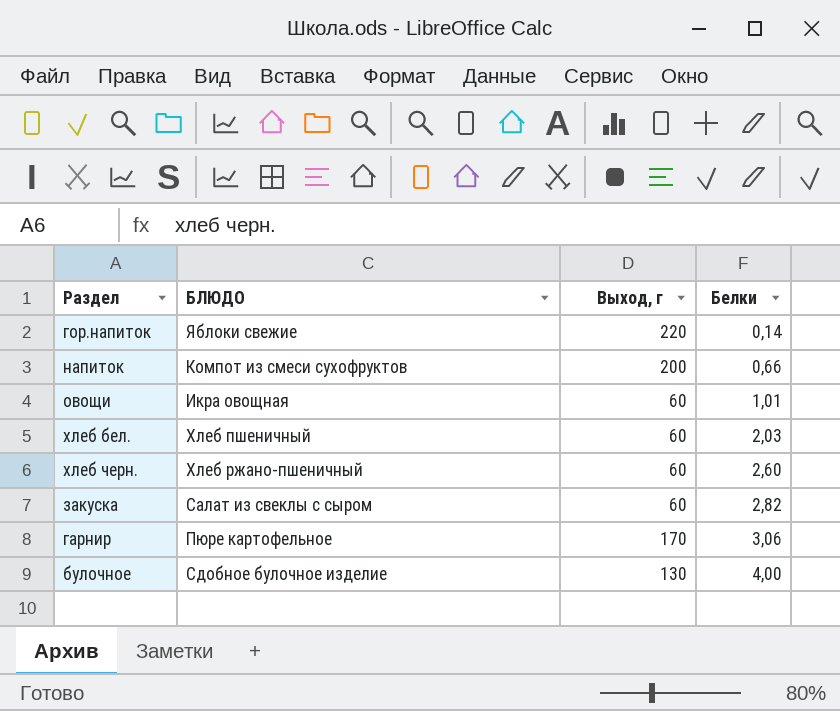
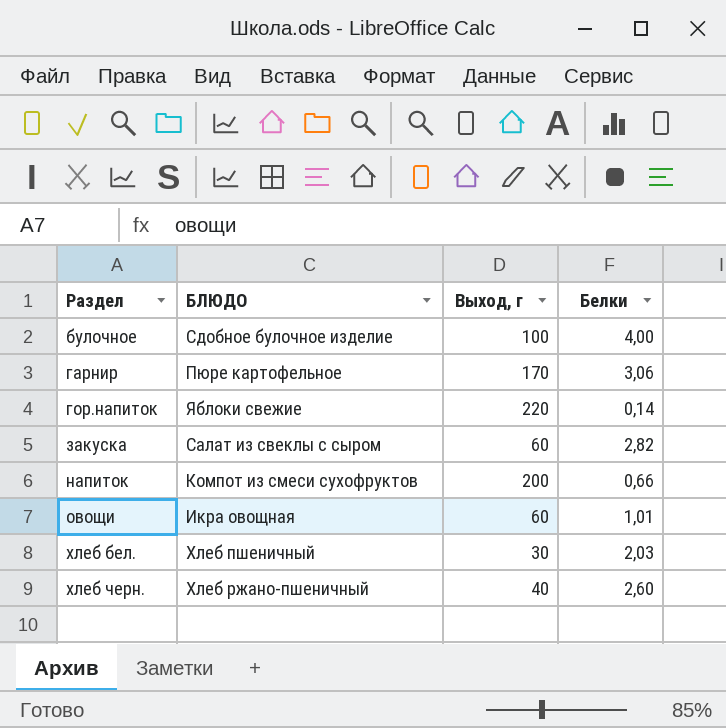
row order: Белки ascending -> Раздел ascending
булочное | Выход, г: 130 -> 100
хлеб бел. | Выход, г: 60 -> 30
хлеб черн. | Выход, г: 60 -> 40

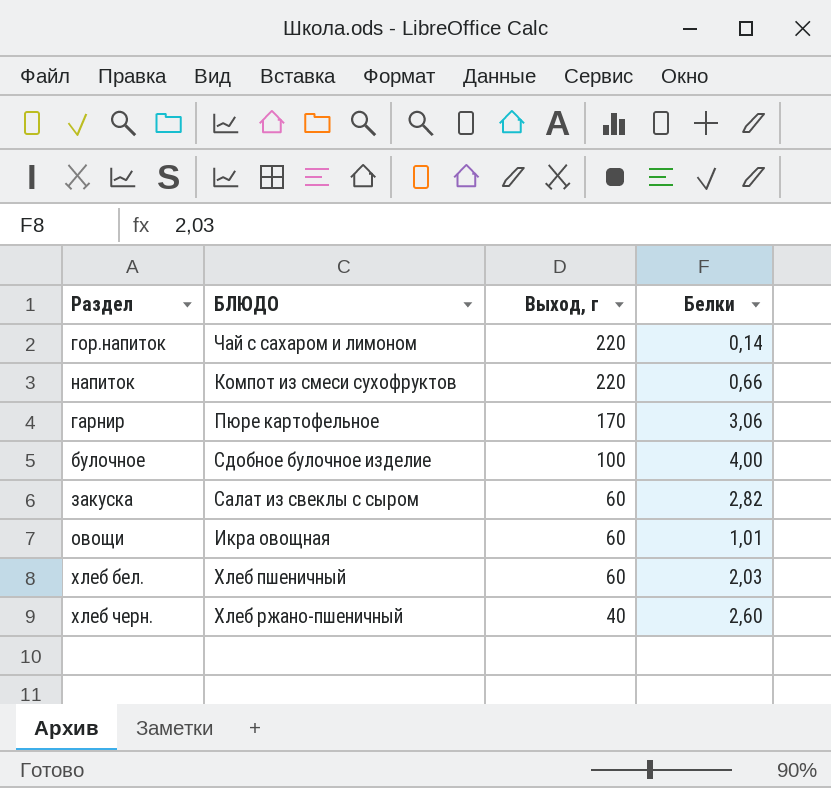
row order: Раздел ascending -> Выход, г descending
гор.напиток | БЛЮДО: Яблоки свежие -> Чай с сахаром и лимоном
напиток | Выход, г: 200 -> 220
хлеб бел. | Выход, г: 30 -> 60

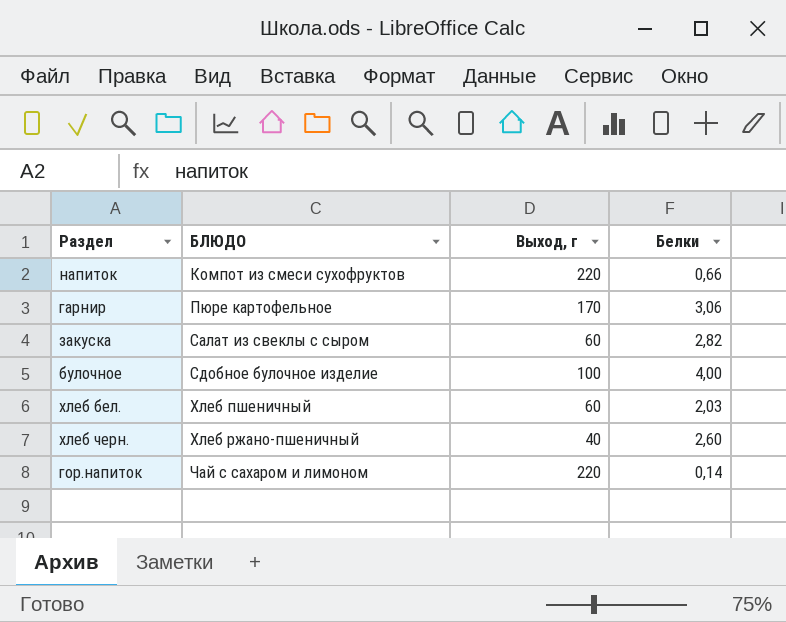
row order: Выход, г descending -> БЛЮДО ascending
row овощи: Икра овощная | 60 | 1,01 -> none

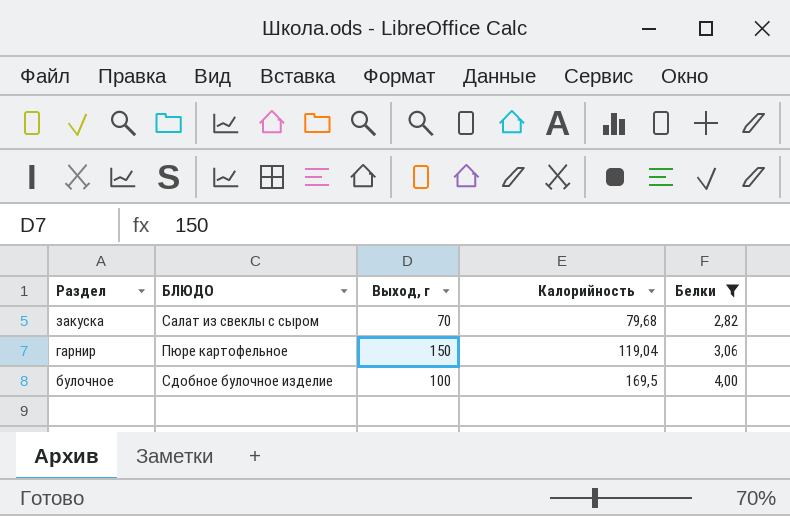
filter: none -> Белки >= 2,82
row order: БЛЮДО ascending -> Раздел descending
column Калорийность | position: none -> 4
закуска | Выход, г: 60 -> 70
гарнир | Выход, г: 170 -> 150

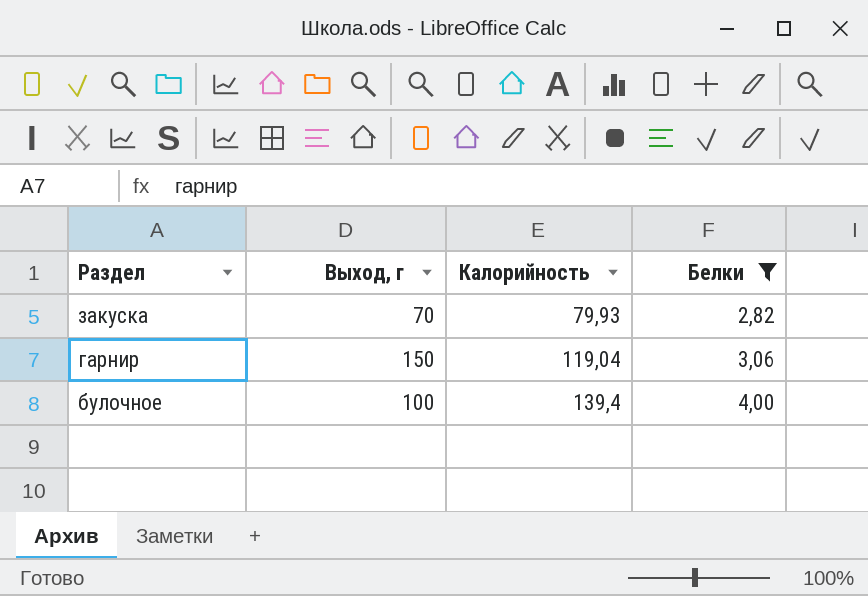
column БЛЮДО | position: 2 -> none
закуска | Калорийность: 79,68 -> 79,93
булочное | Калорийность: 169,5 -> 139,4

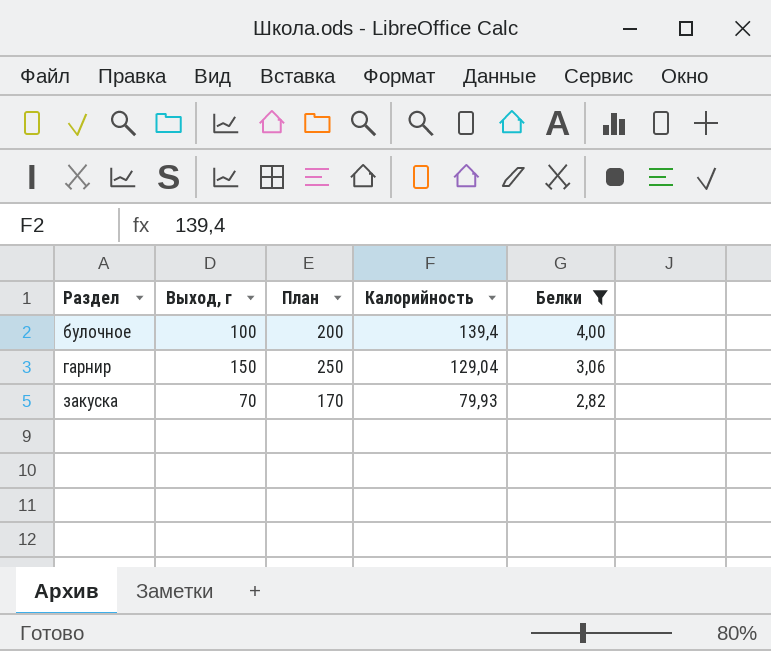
row order: Раздел descending -> Раздел ascending
column План | formula: none -> [Выход, г] + 100
гарнир | Калорийность: 119,04 -> 129,04

